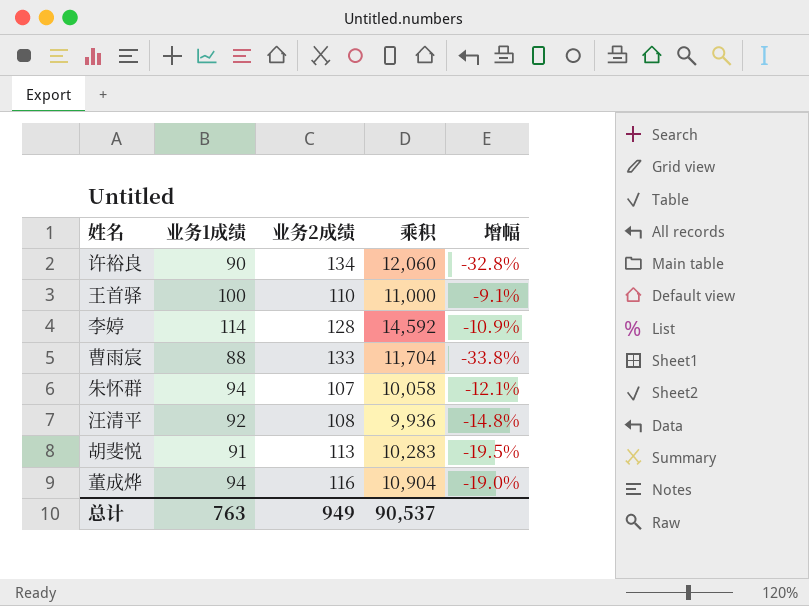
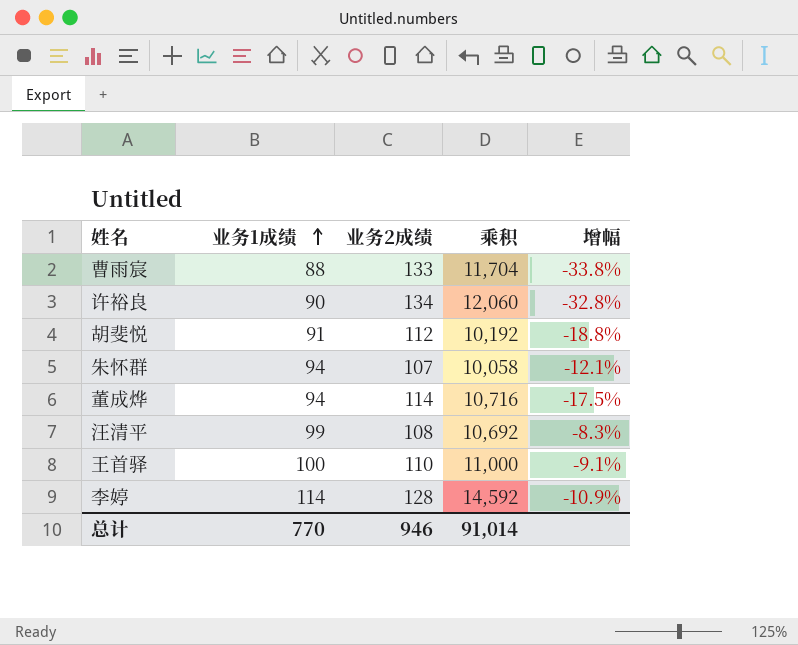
row order: none -> 业务1成绩 ascending
胡斐悦 | 业务2成绩: 113 -> 112
胡斐悦 | 乘积: 10,283 -> 10,192
胡斐悦 | 增幅: -19.5% -> -18.8%
董成烨 | 业务2成绩: 116 -> 114
董成烨 | 乘积: 10,904 -> 10,716
董成烨 | 增幅: -19.0% -> -17.5%
汪清平 | 业务1成绩: 92 -> 99
汪清平 | 乘积: 9,936 -> 10,692
汪清平 | 增幅: -14.8% -> -8.3%
总计 | 业务1成绩: 763 -> 770
总计 | 业务2成绩: 949 -> 946
总计 | 乘积: 90,537 -> 91,014

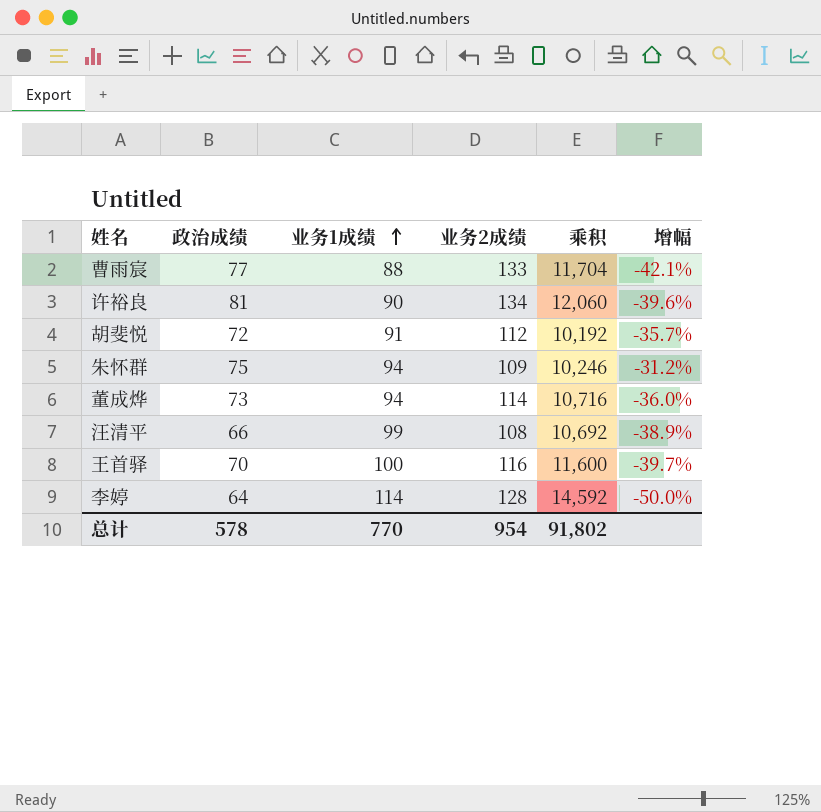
column 政治成绩 | position: none -> 2
column 增幅 | formula: ([业务1成绩] - [业务2成绩]) / [业务2成绩] -> ([政治成绩] - [业务2成绩]) / [业务2成绩]
朱怀群 | 业务2成绩: 107 -> 109
朱怀群 | 乘积: 10,058 -> 10,246
王首驿 | 业务2成绩: 110 -> 116
王首驿 | 乘积: 11,000 -> 11,600
总计 | 业务2成绩: 946 -> 954
总计 | 乘积: 91,014 -> 91,802

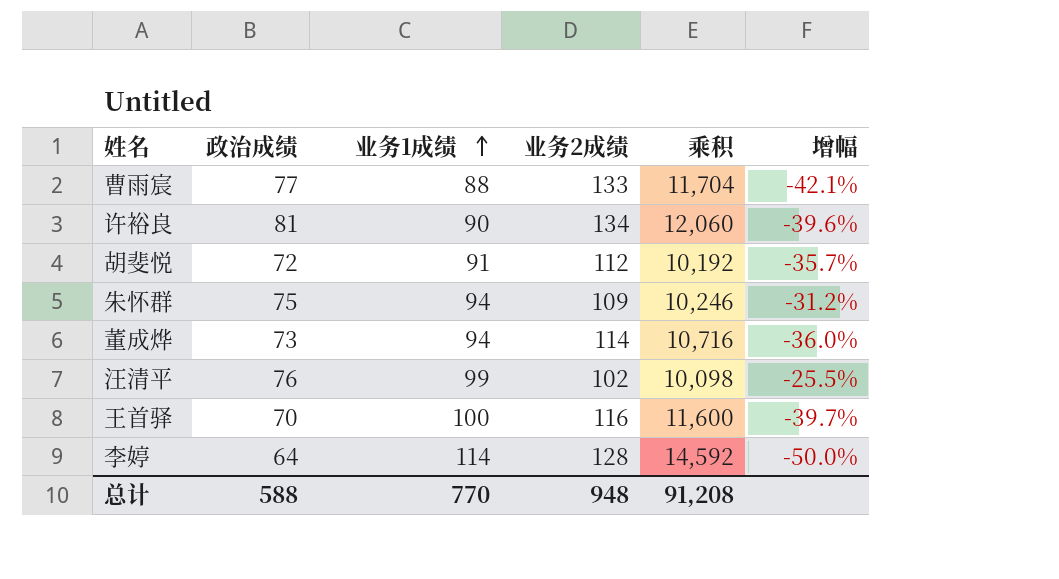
汪清平 | 政治成绩: 66 -> 76
汪清平 | 业务2成绩: 108 -> 102
汪清平 | 乘积: 10,692 -> 10,098
汪清平 | 增幅: -38.9% -> -25.5%
总计 | 政治成绩: 578 -> 588
总计 | 业务2成绩: 954 -> 948
总计 | 乘积: 91,802 -> 91,208

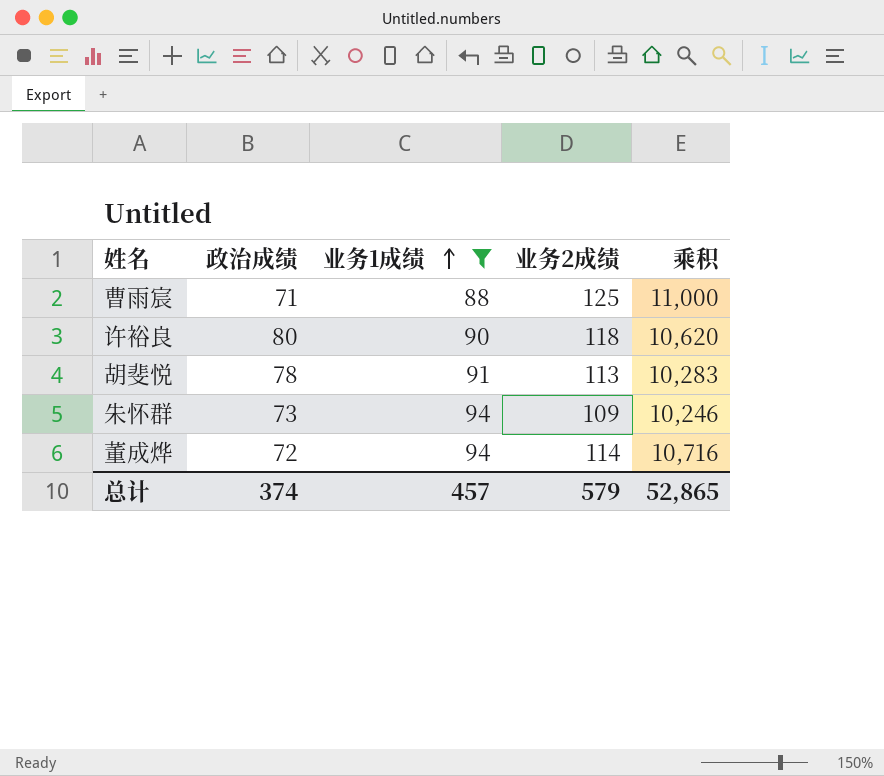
filter: none -> 业务1成绩 <= 94
column 增幅 | formula: ([政治成绩] - [业务2成绩]) / [业务2成绩] -> none
曹雨宸 | 政治成绩: 77 -> 71
曹雨宸 | 业务2成绩: 133 -> 125
曹雨宸 | 乘积: 11,704 -> 11,000
许裕良 | 政治成绩: 81 -> 80
许裕良 | 业务2成绩: 134 -> 118
许裕良 | 乘积: 12,060 -> 10,620
胡斐悦 | 政治成绩: 72 -> 78
胡斐悦 | 业务2成绩: 112 -> 113
胡斐悦 | 乘积: 10,192 -> 10,283
朱怀群 | 政治成绩: 75 -> 73
董成烨 | 政治成绩: 73 -> 72
总计 | 政治成绩: 588 -> 374
总计 | 业务1成绩: 770 -> 457
总计 | 业务2成绩: 948 -> 579
总计 | 乘积: 91,208 -> 52,865

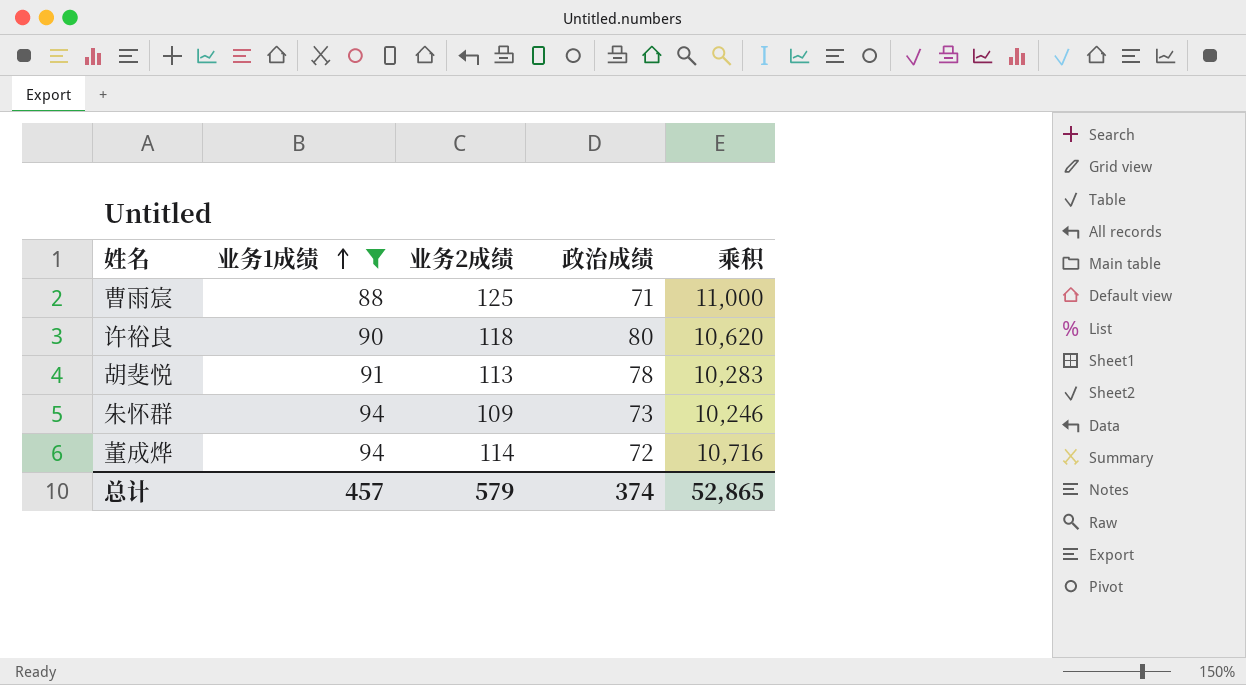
column 政治成绩 | position: 2 -> 4

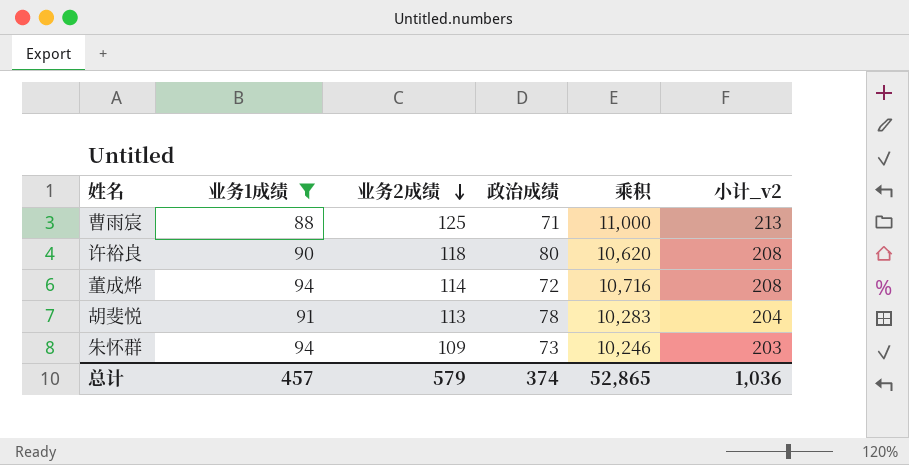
row order: 业务1成绩 ascending -> 业务2成绩 descending
column 小计_v2 | formula: none -> [业务1成绩] + [业务2成绩]

